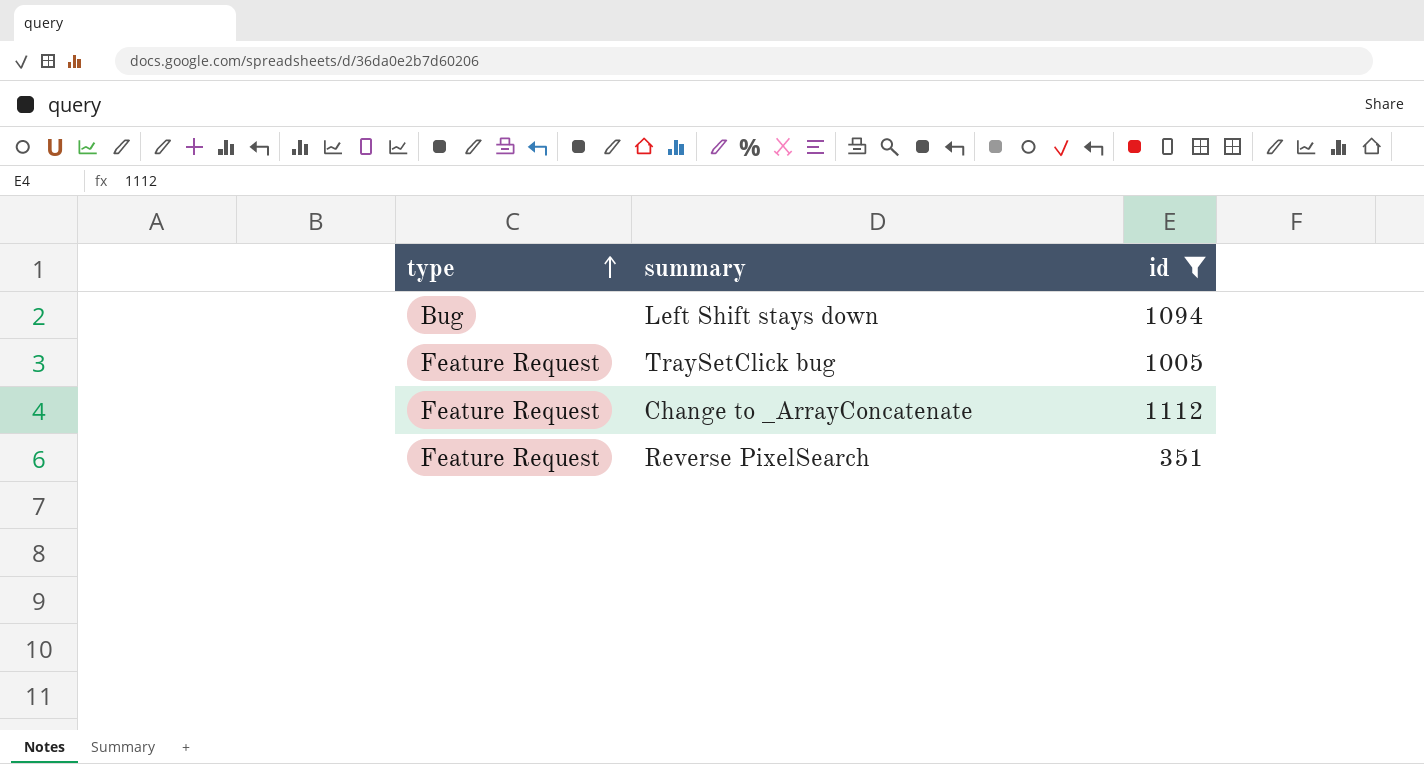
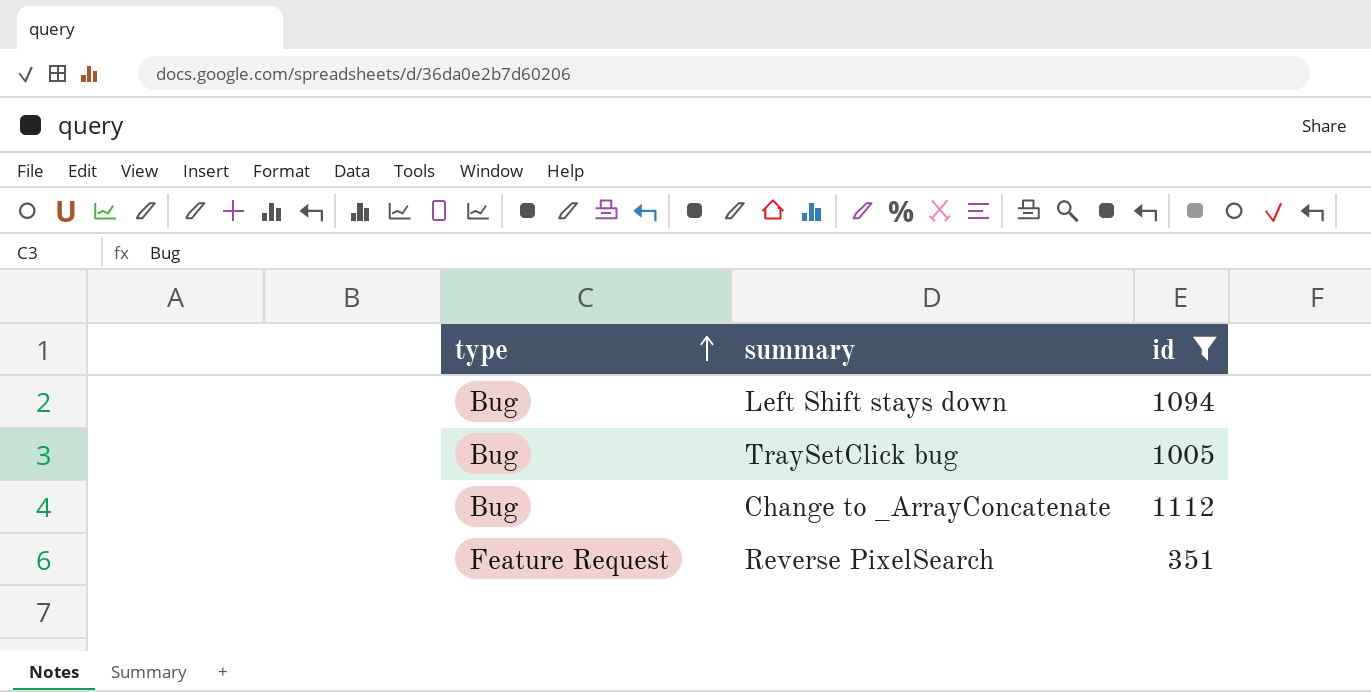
TraySetClick bug | type: Feature Request -> Bug
Change to _ArrayConcatenate | type: Feature Request -> Bug

